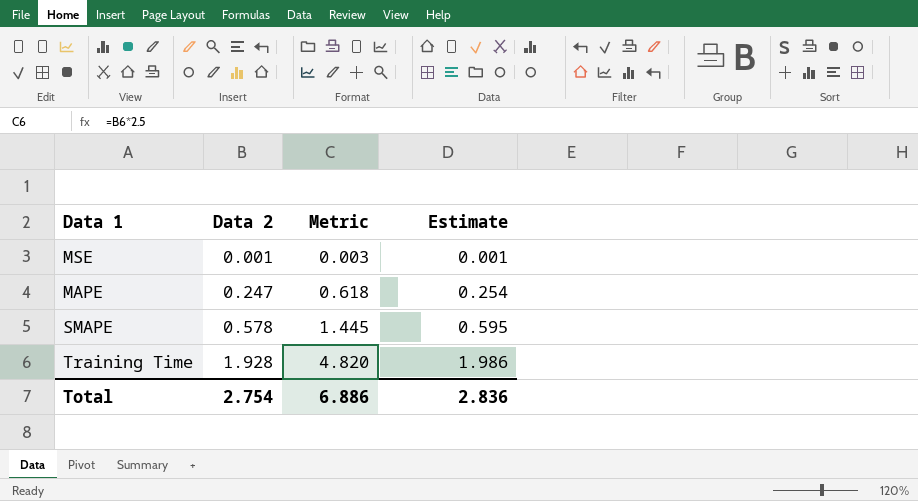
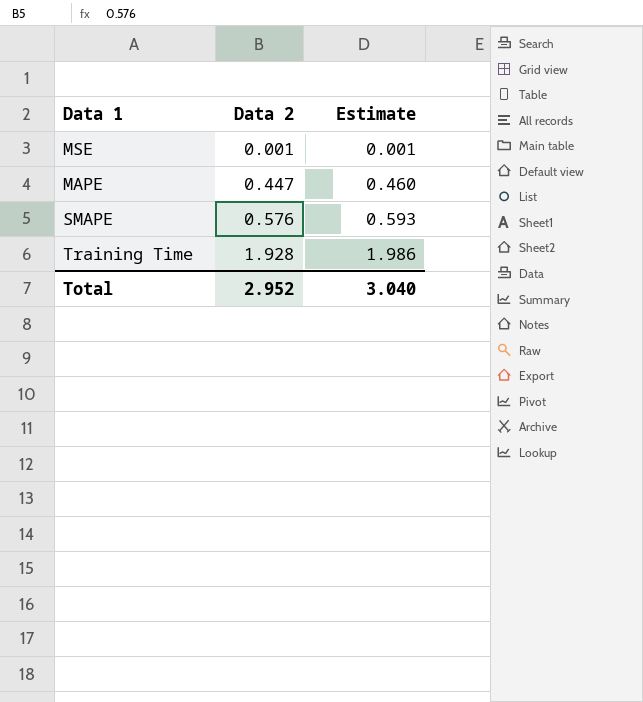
column Metric | formula: [Data 2] * 2.5 -> none
MAPE | Data 2: 0.247 -> 0.447
MAPE | Estimate: 0.254 -> 0.460
SMAPE | Data 2: 0.578 -> 0.576
SMAPE | Estimate: 0.595 -> 0.593
Total | Data 2: 2.754 -> 2.952
Total | Estimate: 2.836 -> 3.040

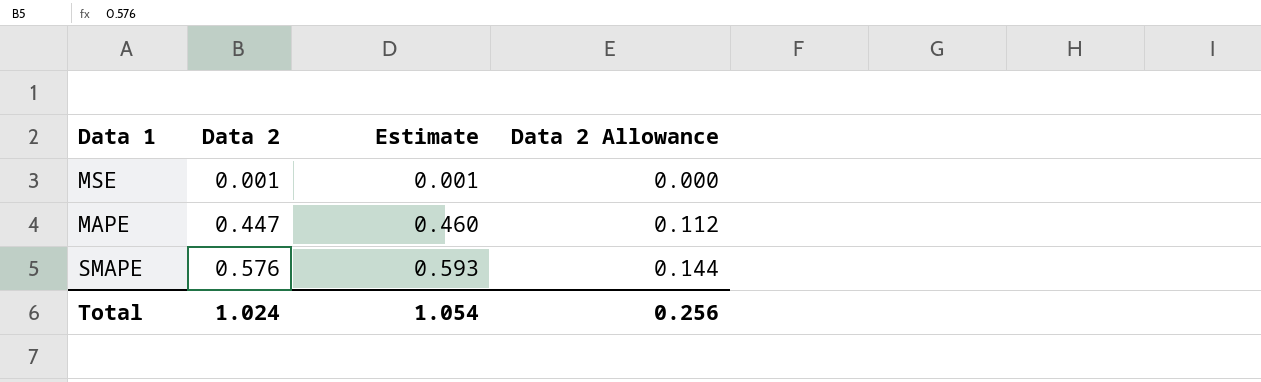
column Data 2 Allowance | formula: none -> [Data 2] * 0.25
row Training Time: 1.928 | 1.986 -> none
Total | Data 2: 2.952 -> 1.024
Total | Estimate: 3.040 -> 1.054

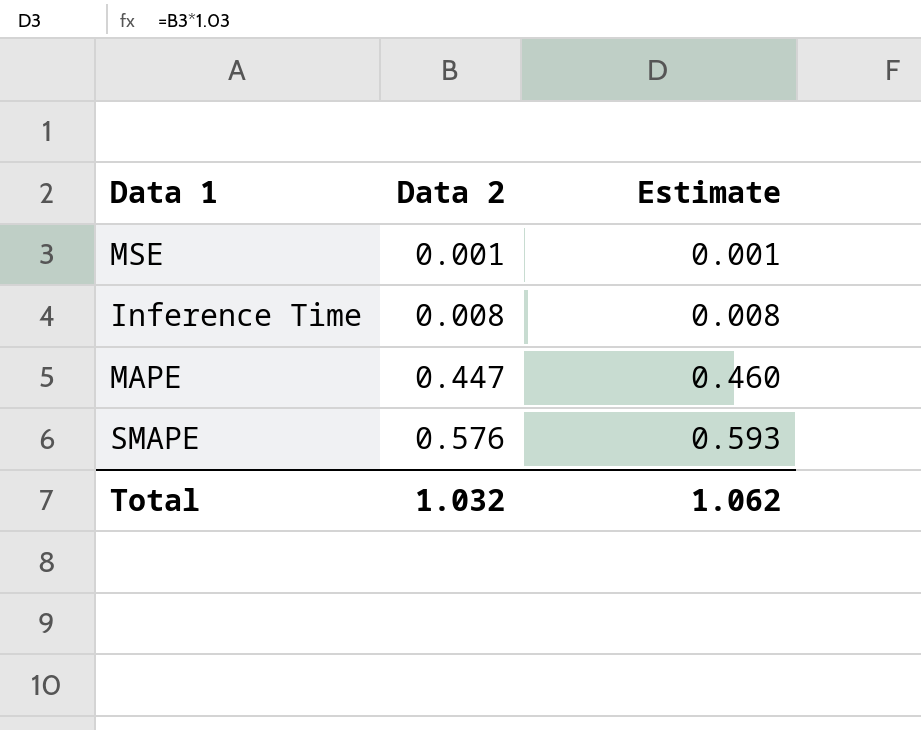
column Data 2 Allowance | formula: [Data 2] * 0.25 -> none
row Inference Time: none -> 0.008 | 0.008
Total | Data 2: 1.024 -> 1.032
Total | Estimate: 1.054 -> 1.062

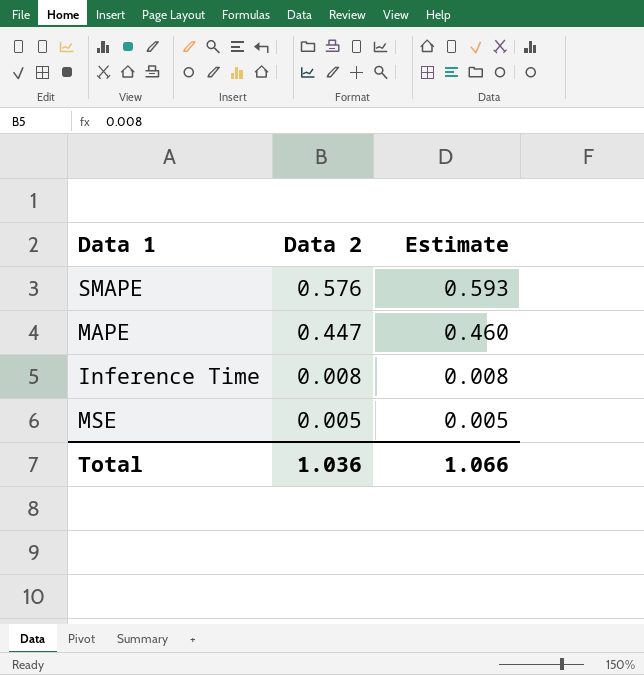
row order: Data 2 ascending -> Data 2 descending
MSE | Data 2: 0.001 -> 0.005
MSE | Estimate: 0.001 -> 0.005
Total | Data 2: 1.032 -> 1.036
Total | Estimate: 1.062 -> 1.066

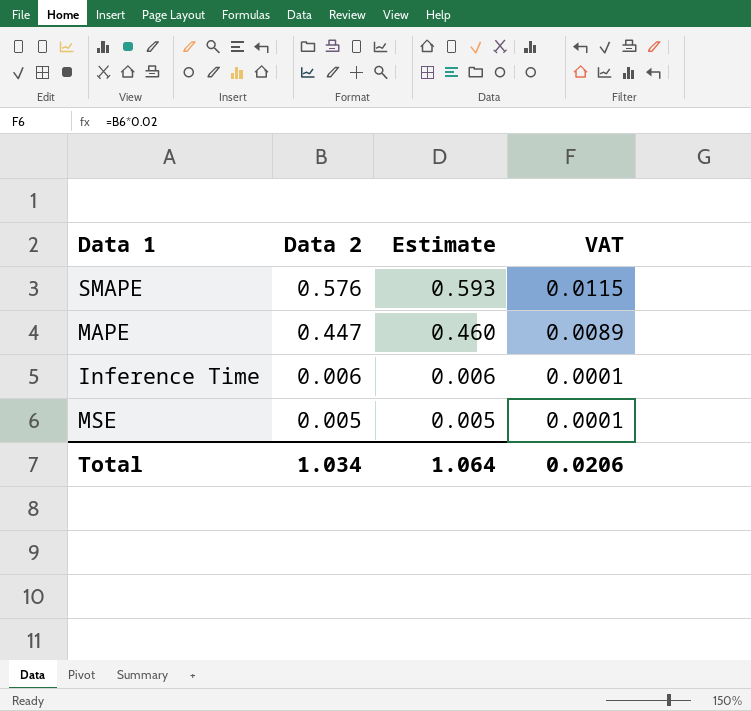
column VAT | formula: none -> [Data 2] * 0.02
Inference Time | Data 2: 0.008 -> 0.006
Inference Time | Estimate: 0.008 -> 0.006
Total | Data 2: 1.036 -> 1.034
Total | Estimate: 1.066 -> 1.064

